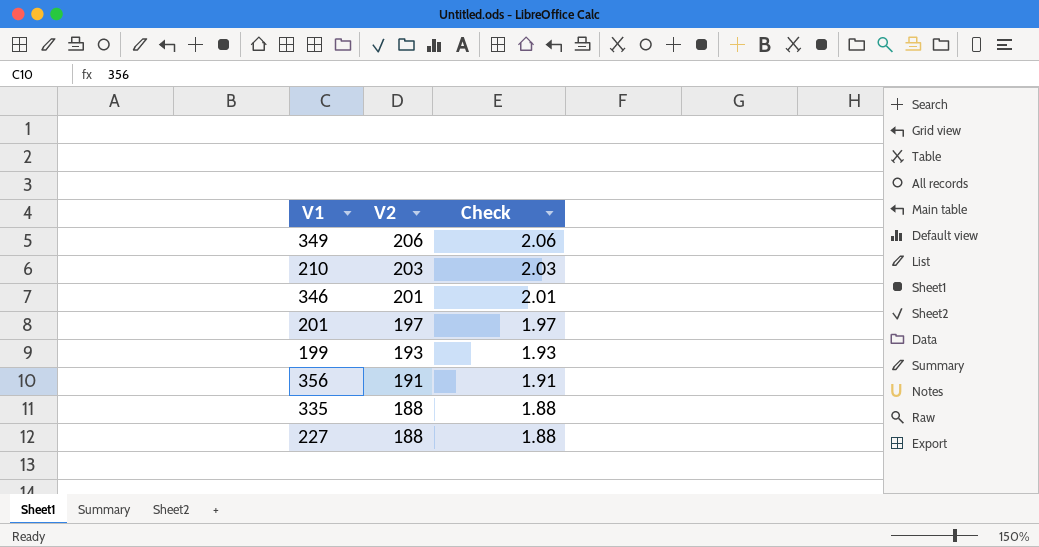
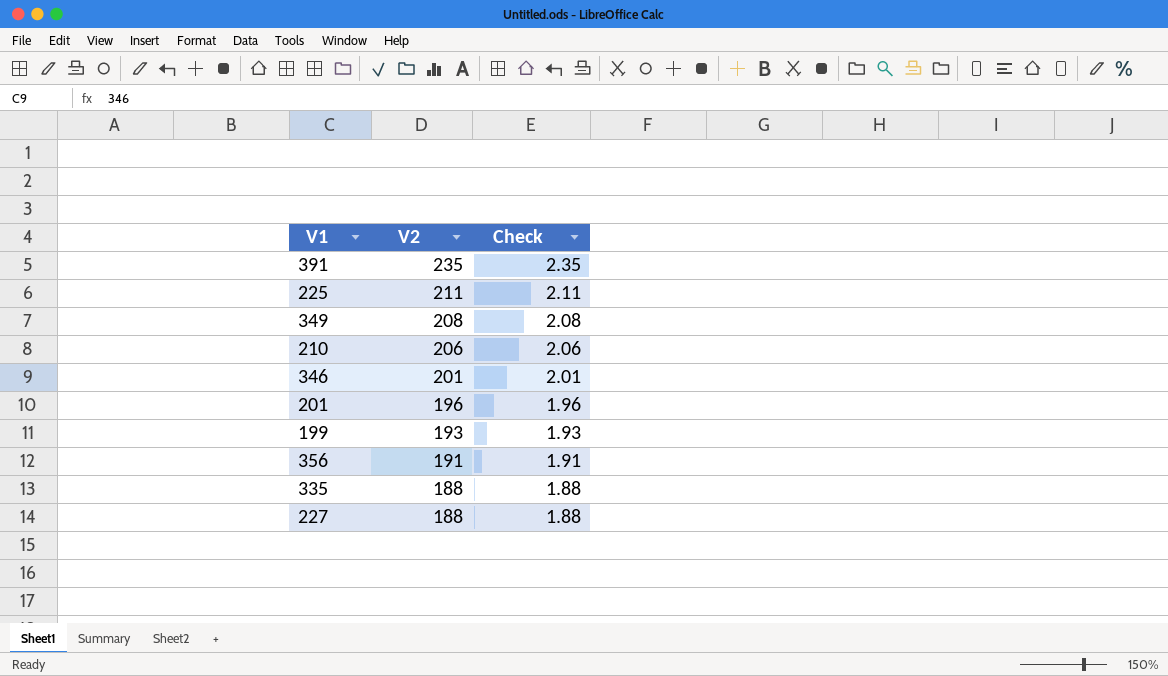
row 391: none -> 235 | 2.35
row 225: none -> 211 | 2.11
349 | V2: 206 -> 208
349 | Check: 2.06 -> 2.08
210 | V2: 203 -> 206
210 | Check: 2.03 -> 2.06
201 | V2: 197 -> 196
201 | Check: 1.97 -> 1.96

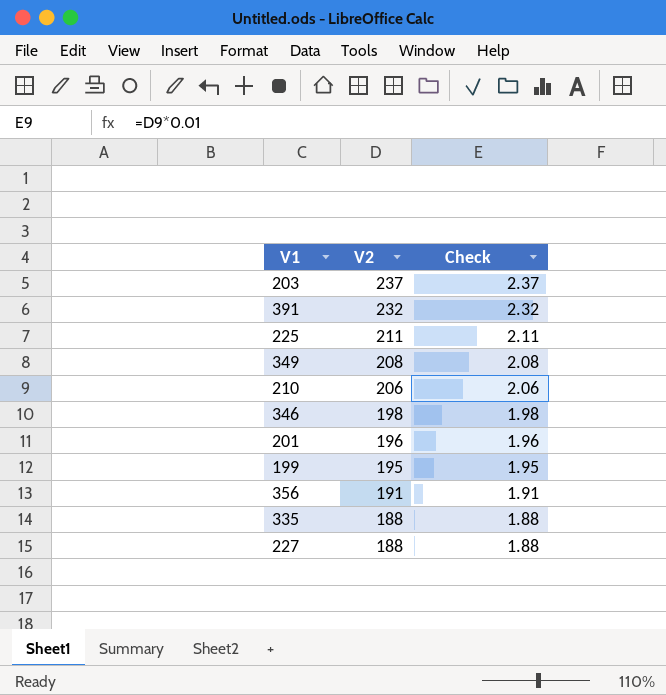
row 203: none -> 237 | 2.37
391 | V2: 235 -> 232
391 | Check: 2.35 -> 2.32
346 | V2: 201 -> 198
346 | Check: 2.01 -> 1.98
199 | V2: 193 -> 195
199 | Check: 1.93 -> 1.95

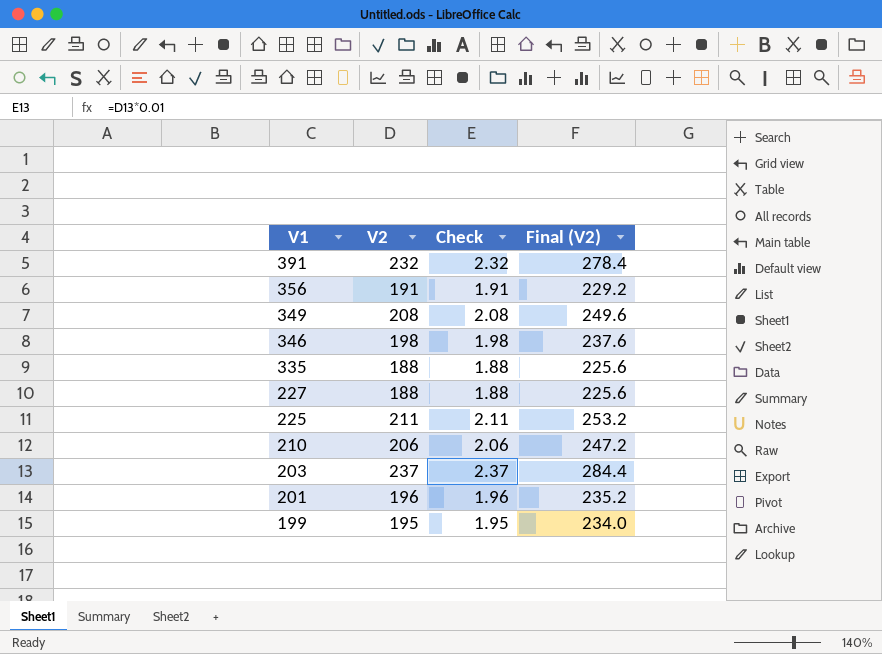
row order: V2 descending -> V1 descending
column Final (V2) | formula: none -> [V2] * 1.2

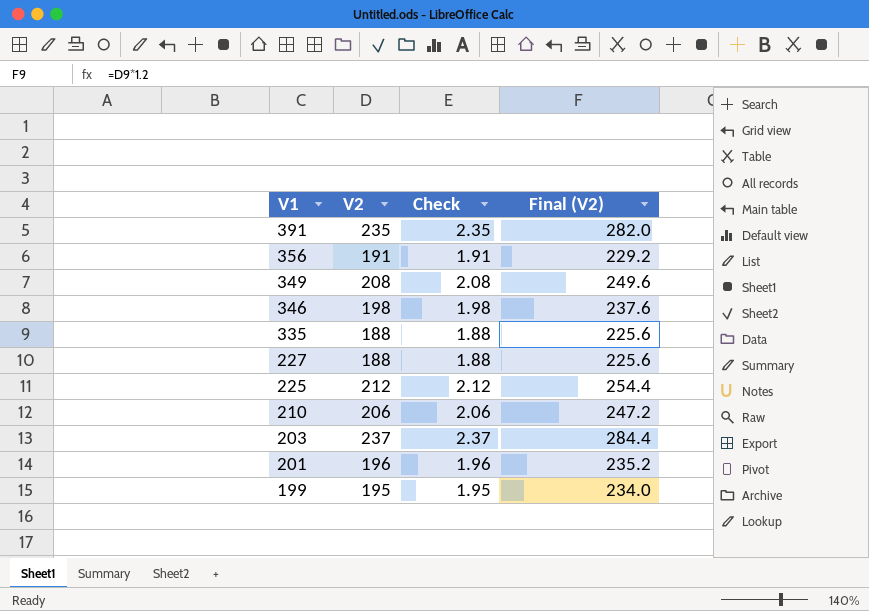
391 | V2: 232 -> 235
391 | Check: 2.32 -> 2.35
391 | Final (V2): 278.4 -> 282.0
225 | V2: 211 -> 212
225 | Check: 2.11 -> 2.12
225 | Final (V2): 253.2 -> 254.4

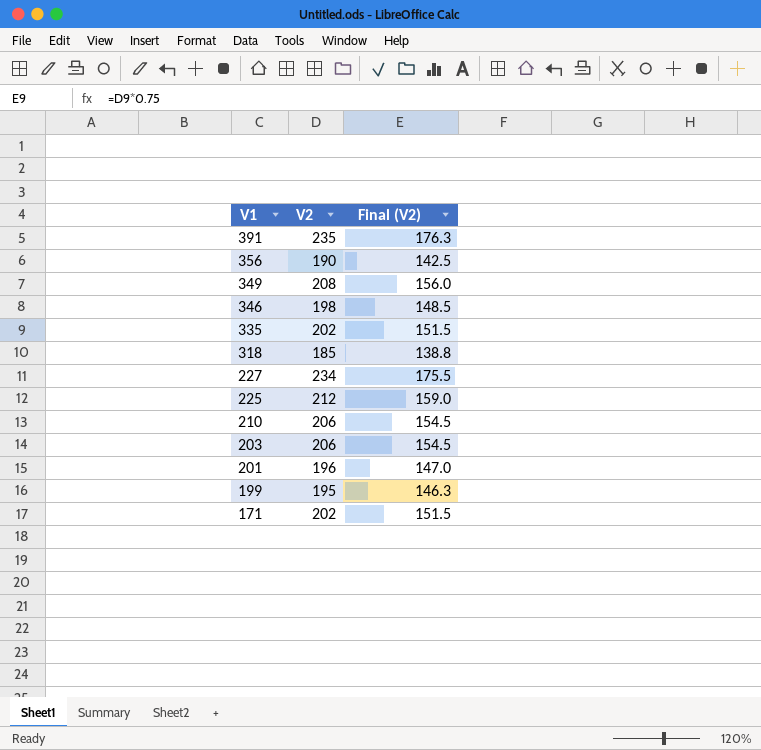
column Check | formula: [V2] * 0.01 -> none
column Final (V2) | formula: [V2] * 1.2 -> [V2] * 0.75
356 | V2: 191 -> 190
335 | V2: 188 -> 202
row 318: none -> 185 | 138.8
227 | V2: 188 -> 234
203 | V2: 237 -> 206
row 171: none -> 202 | 151.5

